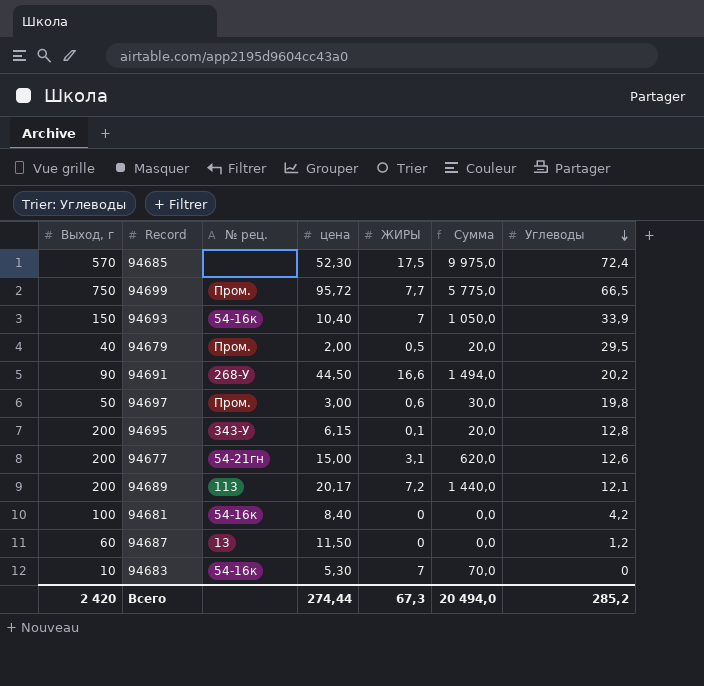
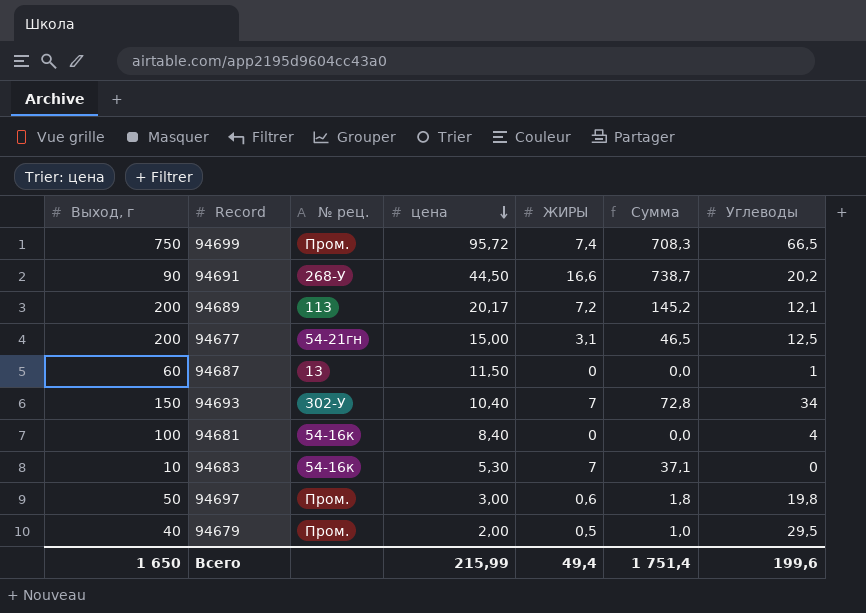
row order: Углеводы descending -> цена descending
column Сумма | formula: [Выход, г] * [ЖИРЫ] -> [цена] * [ЖИРЫ]
row 94685: 570 | none | 52,30 | 17,5 | 9 975,0 | 72,4 -> none
row 94695: 200 | 343-У | 6,15 | 0,1 | 20,0 | 12,8 -> none
94699 | ЖИРЫ: 7,7 -> 7,4
94677 | Углеводы: 12,6 -> 12,5
94687 | Углеводы: 1,2 -> 1
94693 | № рец.: 54-16к -> 302-У
94693 | Углеводы: 33,9 -> 34
94681 | Углеводы: 4,2 -> 4
Всего | Выход, г: 2 420 -> 1 650
Всего | цена: 274,44 -> 215,99
Всего | ЖИРЫ: 67,3 -> 49,4
Всего | Сумма: 20 494,0 -> 1 751,4
Всего | Углеводы: 285,2 -> 199,6

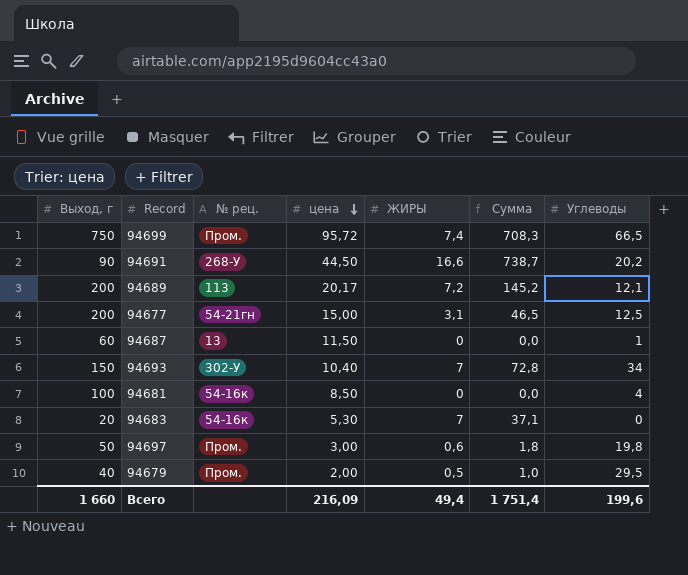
94681 | цена: 8,40 -> 8,50
94683 | Выход, г: 10 -> 20
Всего | Выход, г: 1 650 -> 1 660
Всего | цена: 215,99 -> 216,09

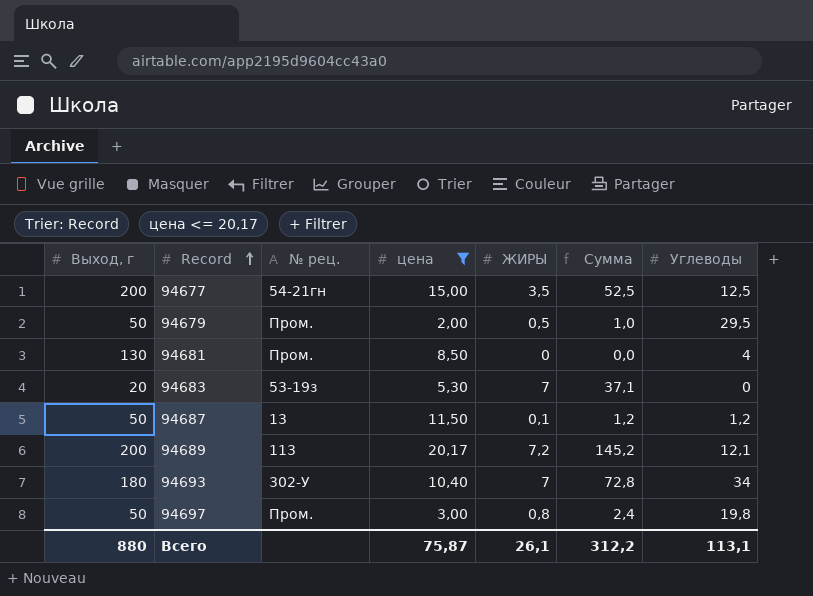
filter: none -> цена <= 20,17
row order: цена descending -> Record ascending
94677 | ЖИРЫ: 3,1 -> 3,5
94677 | Сумма: 46,5 -> 52,5
94679 | Выход, г: 40 -> 50
94681 | Выход, г: 100 -> 130
94681 | № рец.: 54-16к -> Пром.
94683 | № рец.: 54-16к -> 53-19з
94687 | Выход, г: 60 -> 50
94687 | ЖИРЫ: 0 -> 0,1
94687 | Сумма: 0,0 -> 1,2
94687 | Углеводы: 1 -> 1,2
94693 | Выход, г: 150 -> 180
94697 | ЖИРЫ: 0,6 -> 0,8
94697 | Сумма: 1,8 -> 2,4
Всего | Выход, г: 1 660 -> 880
Всего | цена: 216,09 -> 75,87
Всего | ЖИРЫ: 49,4 -> 26,1
Всего | Сумма: 1 751,4 -> 312,2
Всего | Углеводы: 199,6 -> 113,1

